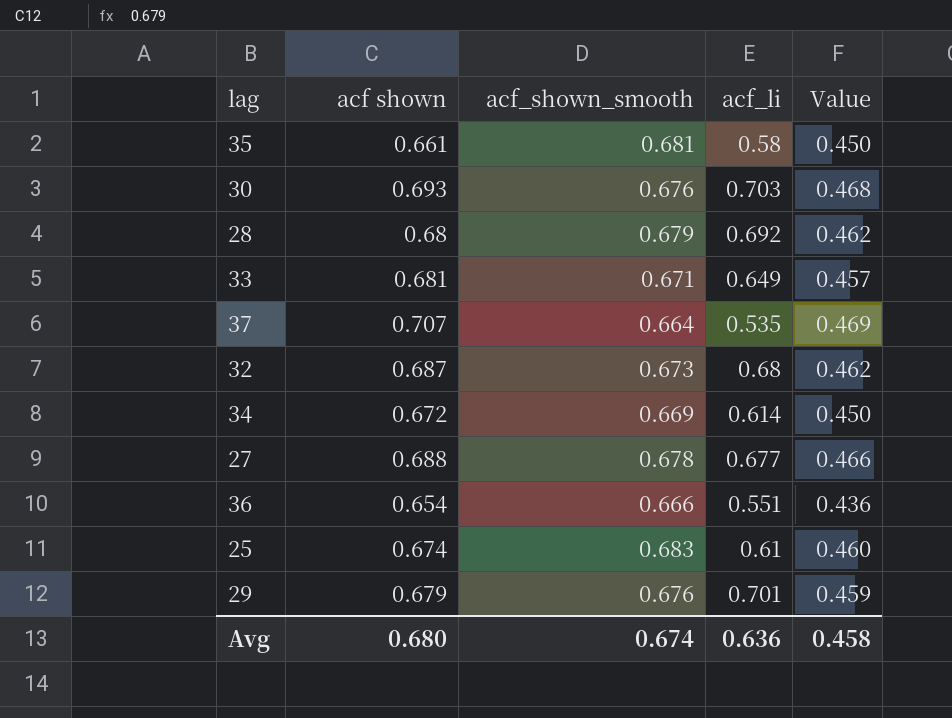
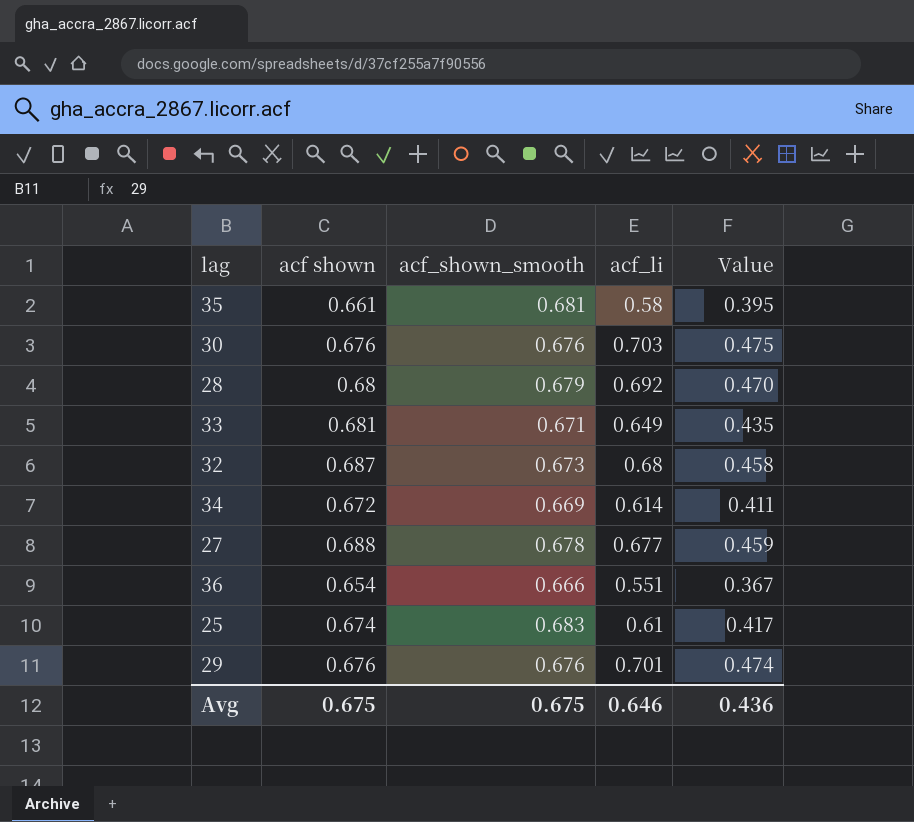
column Value | formula: [acf shown] * [acf_shown_smooth] -> [acf_shown_smooth] * [acf_li]
row 37: 0.707 | 0.664 | 0.535 | 0.469 -> none
30 | acf shown: 0.693 -> 0.676
29 | acf shown: 0.679 -> 0.676
Avg | acf shown: 0.680 -> 0.675
Avg | acf_shown_smooth: 0.674 -> 0.675
Avg | acf_li: 0.636 -> 0.646
Avg | Value: 0.458 -> 0.436

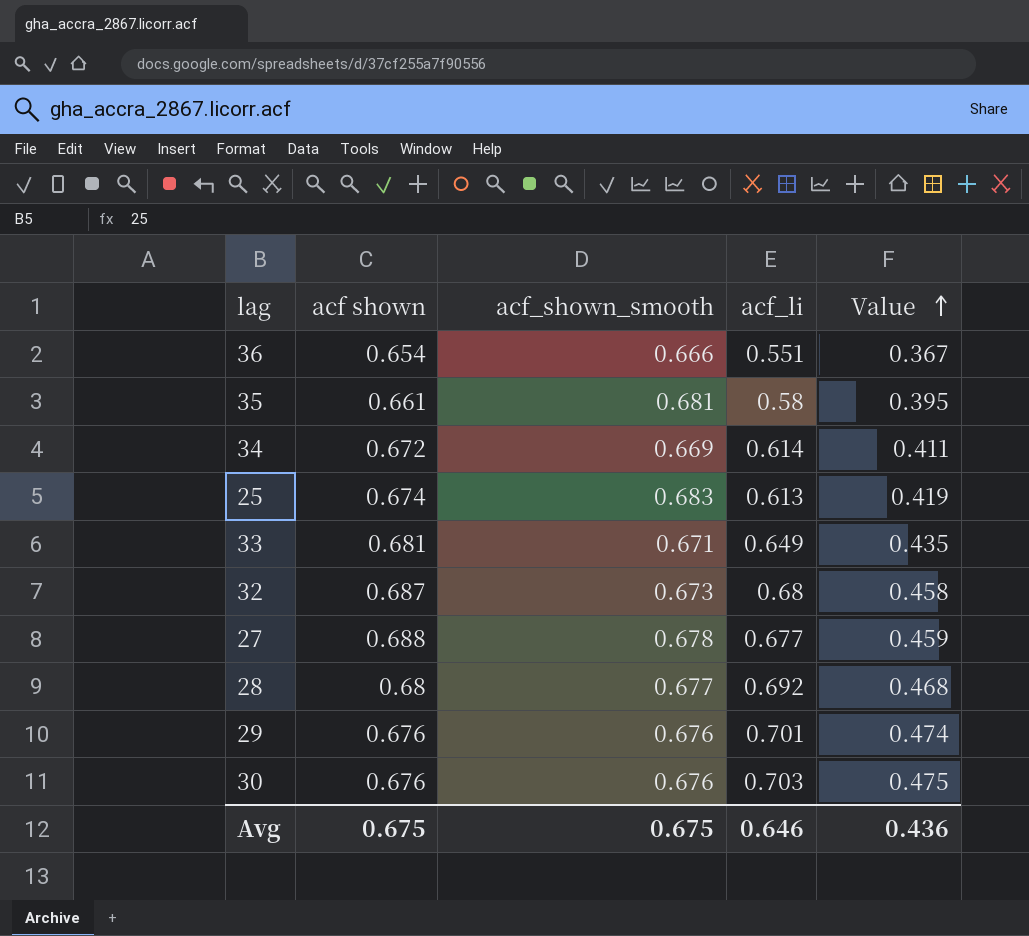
row order: none -> Value ascending
25 | acf_li: 0.61 -> 0.613
25 | Value: 0.417 -> 0.419
28 | acf_shown_smooth: 0.679 -> 0.677
28 | Value: 0.470 -> 0.468

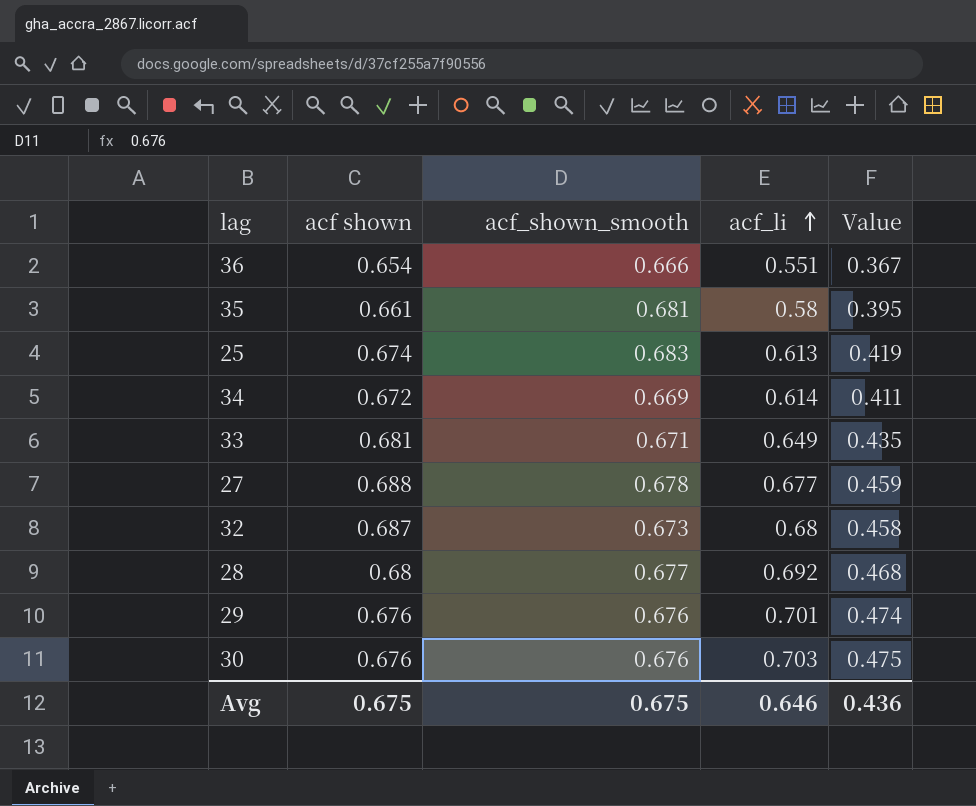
row order: Value ascending -> acf_li ascending

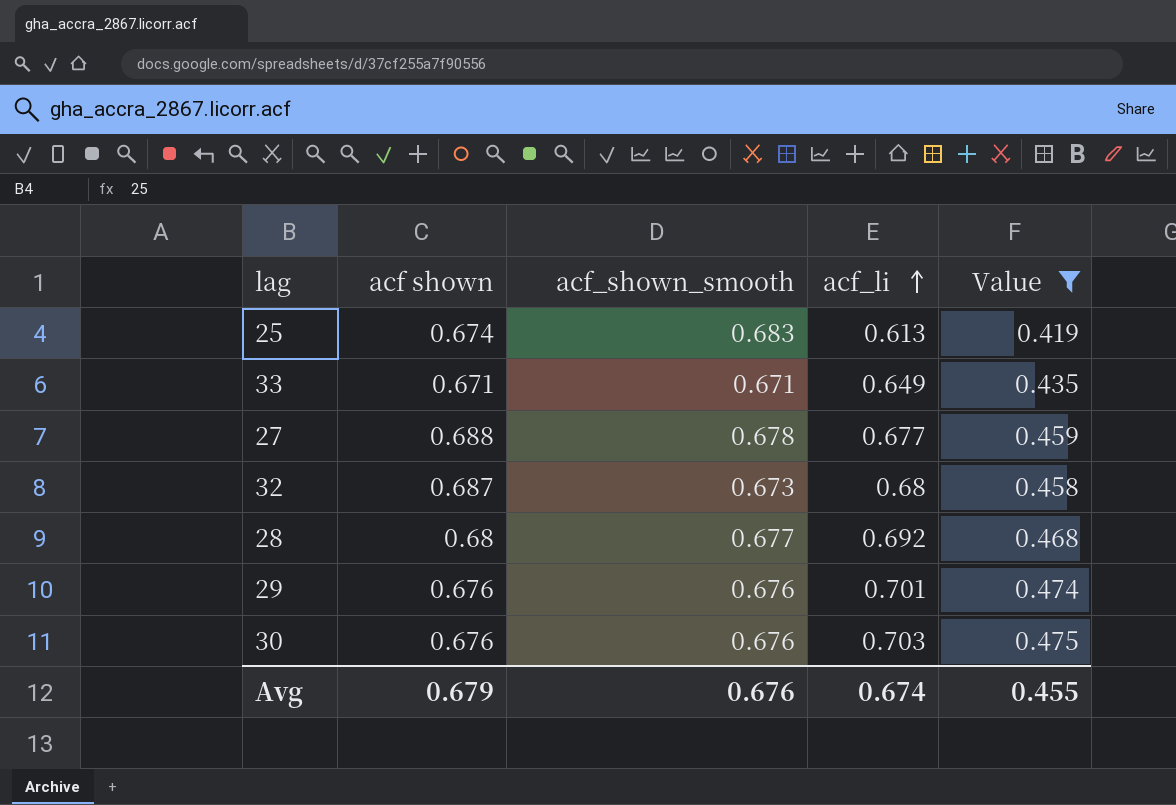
filter: none -> Value >= 0.419
33 | acf shown: 0.681 -> 0.671
Avg | acf shown: 0.675 -> 0.679
Avg | acf_shown_smooth: 0.675 -> 0.676
Avg | acf_li: 0.646 -> 0.674
Avg | Value: 0.436 -> 0.455

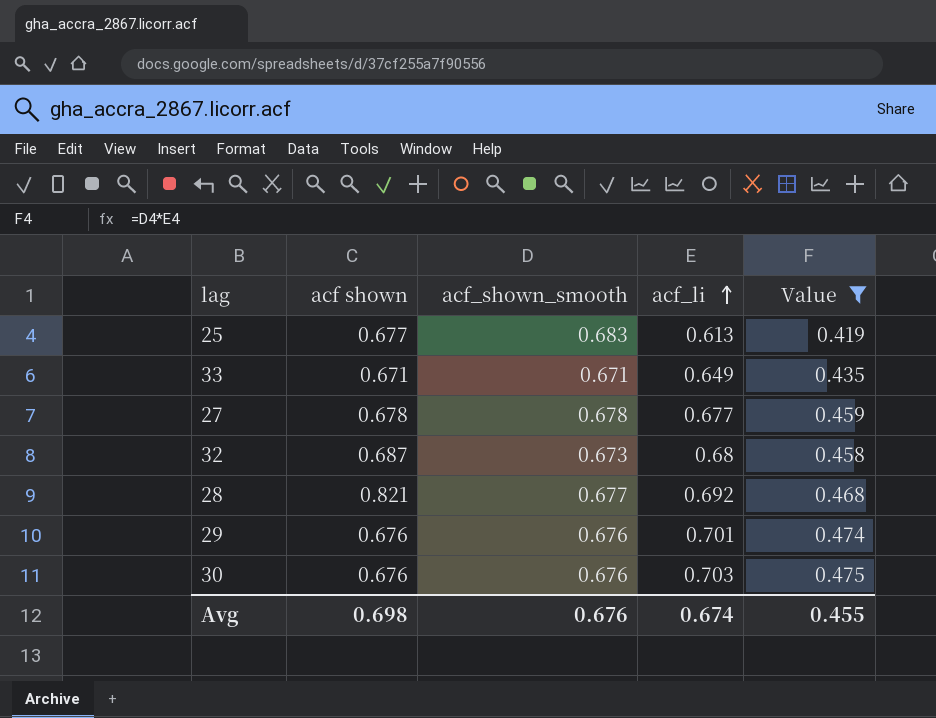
25 | acf shown: 0.674 -> 0.677
27 | acf shown: 0.688 -> 0.678
28 | acf shown: 0.68 -> 0.821
Avg | acf shown: 0.679 -> 0.698

